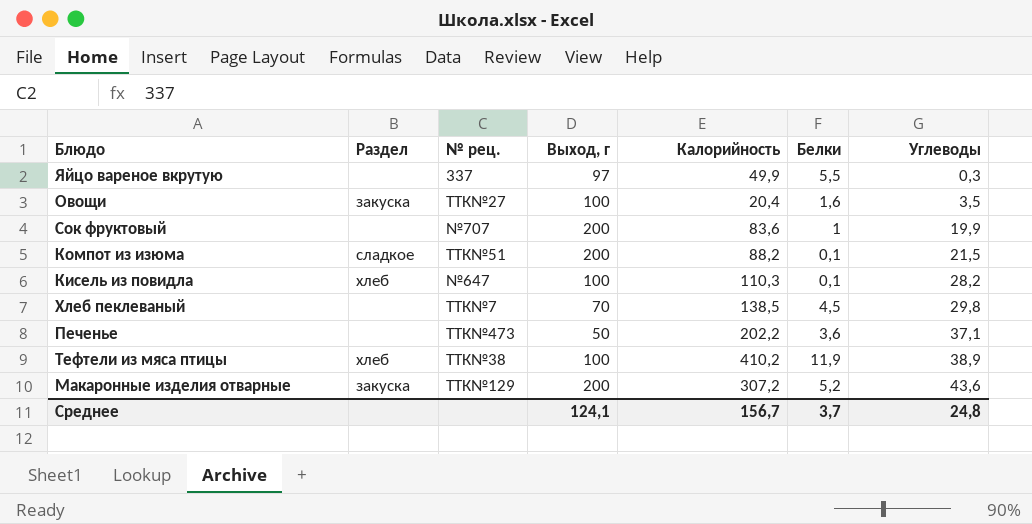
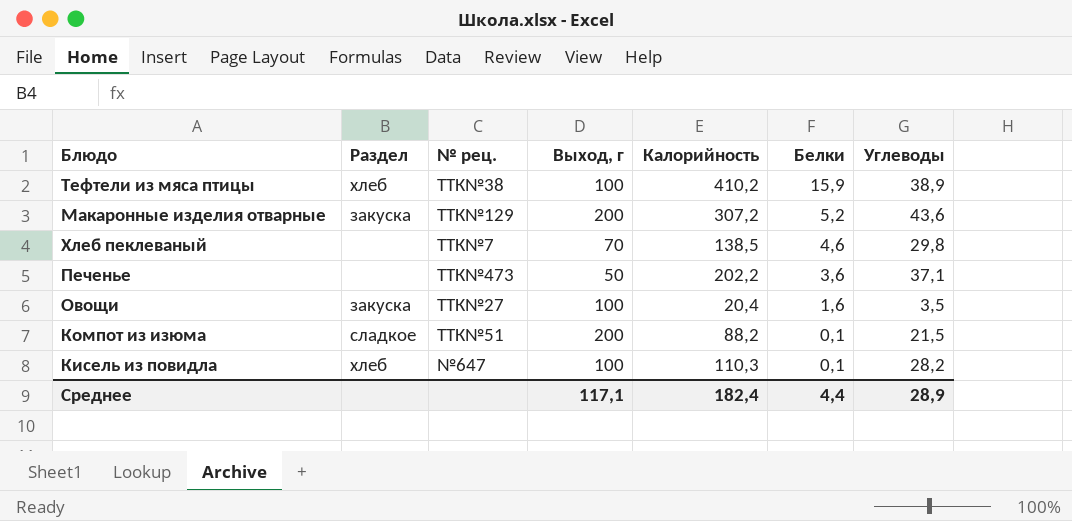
row order: Углеводы ascending -> Белки descending
row Яйцо вареное вкрутую: none | 337 | 97 | 49,9 | 5,5 | 0,3 -> none
row Сок фруктовый: none | №707 | 200 | 83,6 | 1 | 19,9 -> none
Тефтели из мяса птицы | Белки: 11,9 -> 15,9
Хлеб пеклеваный | Белки: 4,5 -> 4,6
Среднее | Выход, г: 124,1 -> 117,1
Среднее | Калорийность: 156,7 -> 182,4
Среднее | Белки: 3,7 -> 4,4
Среднее | Углеводы: 24,8 -> 28,9

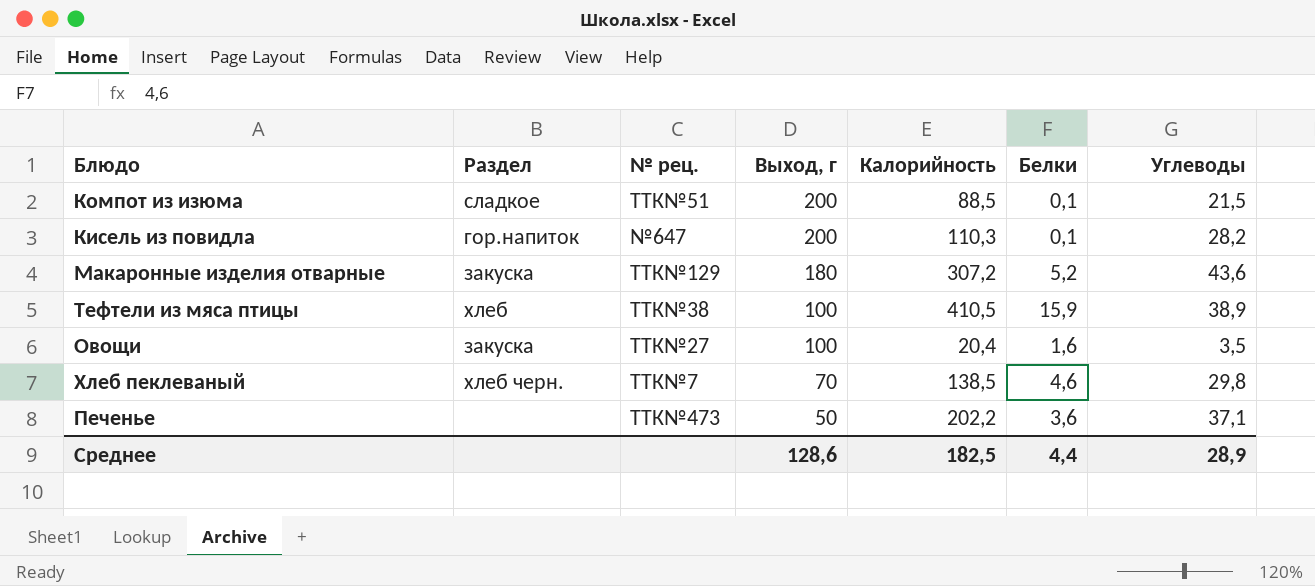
row order: Белки descending -> Выход, г descending
Компот из изюма | Калорийность: 88,2 -> 88,5
Кисель из повидла | Раздел: хлеб -> гор.напиток
Кисель из повидла | Выход, г: 100 -> 200
Макаронные изделия отварные | Выход, г: 200 -> 180
Тефтели из мяса птицы | Калорийность: 410,2 -> 410,5
Хлеб пеклеваный | Раздел: none -> хлеб черн.
Среднее | Выход, г: 117,1 -> 128,6
Среднее | Калорийность: 182,4 -> 182,5

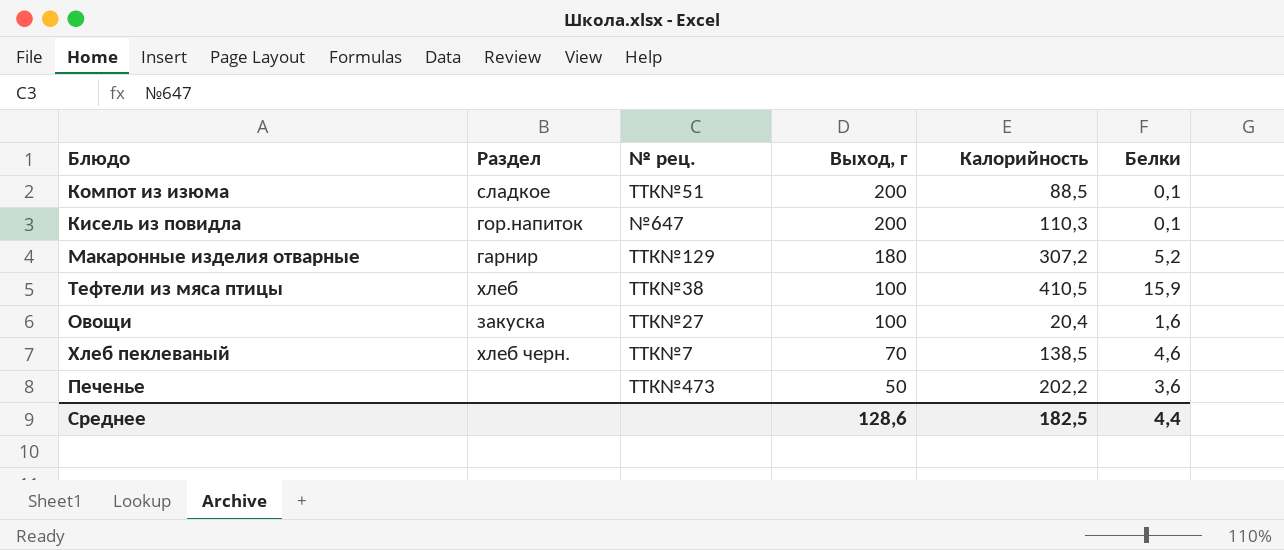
column Углеводы | position: 7 -> none
Макаронные изделия отварные | Раздел: закуска -> гарнир

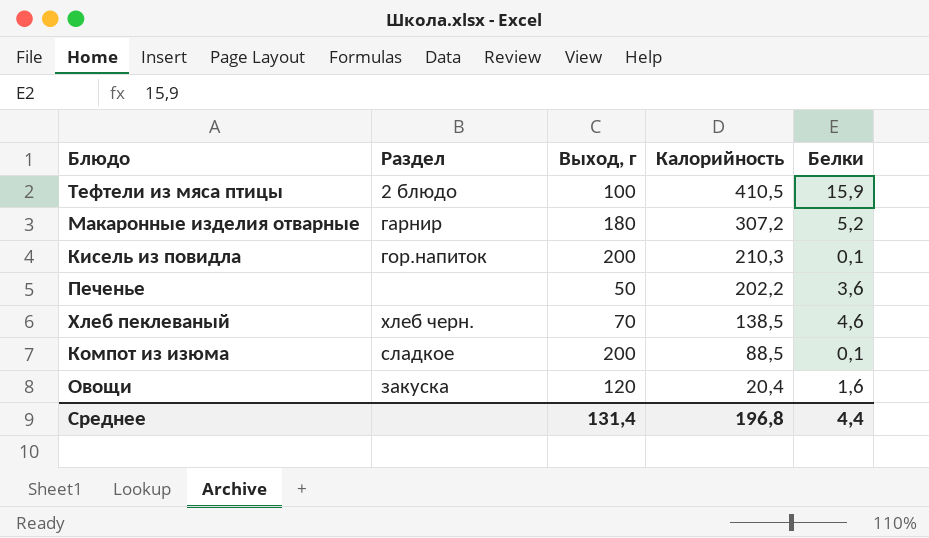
row order: Выход, г descending -> Калорийность descending
column № рец. | position: 3 -> none
Тефтели из мяса птицы | Раздел: хлеб -> 2 блюдо
Кисель из повидла | Калорийность: 110,3 -> 210,3
Овощи | Выход, г: 100 -> 120
Среднее | Выход, г: 128,6 -> 131,4
Среднее | Калорийность: 182,5 -> 196,8

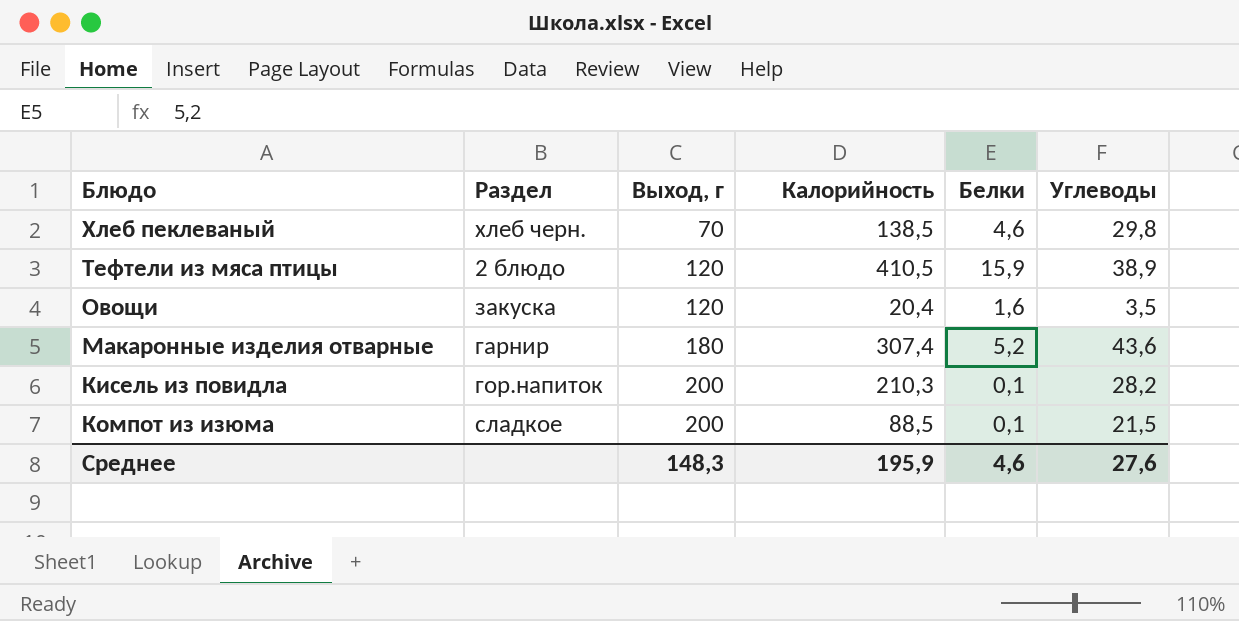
row order: Калорийность descending -> Выход, г ascending
column Углеводы | position: none -> 6
row Печенье: none | 50 | 202,2 | 3,6 -> none
Тефтели из мяса птицы | Выход, г: 100 -> 120
Макаронные изделия отварные | Калорийность: 307,2 -> 307,4
Среднее | Выход, г: 131,4 -> 148,3
Среднее | Калорийность: 196,8 -> 195,9
Среднее | Белки: 4,4 -> 4,6

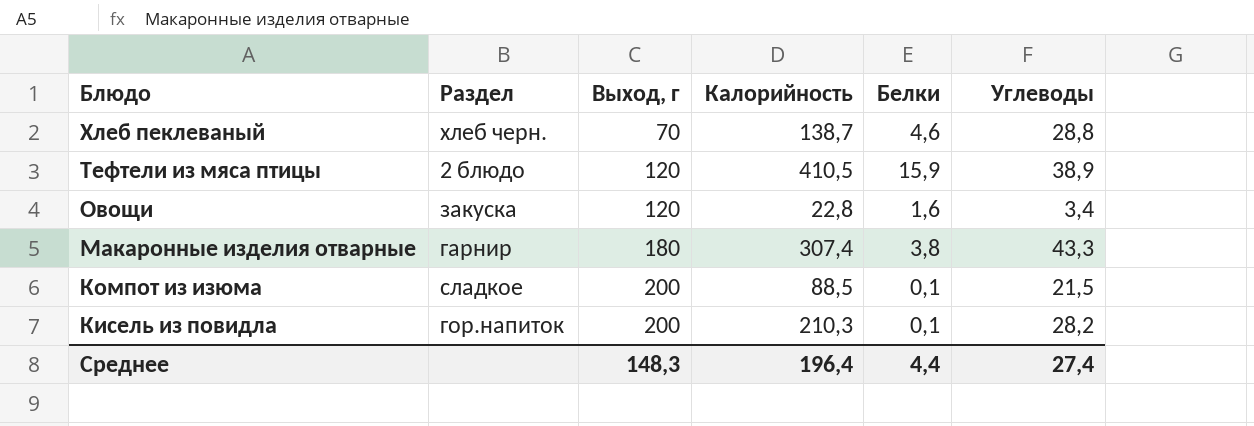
row order: Выход, г ascending -> Блюдо descending
Хлеб пеклеваный | Калорийность: 138,5 -> 138,7
Хлеб пеклеваный | Углеводы: 29,8 -> 28,8
Овощи | Калорийность: 20,4 -> 22,8
Овощи | Углеводы: 3,5 -> 3,4
Макаронные изделия отварные | Белки: 5,2 -> 3,8
Макаронные изделия отварные | Углеводы: 43,6 -> 43,3
Среднее | Калорийность: 195,9 -> 196,4
Среднее | Белки: 4,6 -> 4,4
Среднее | Углеводы: 27,6 -> 27,4

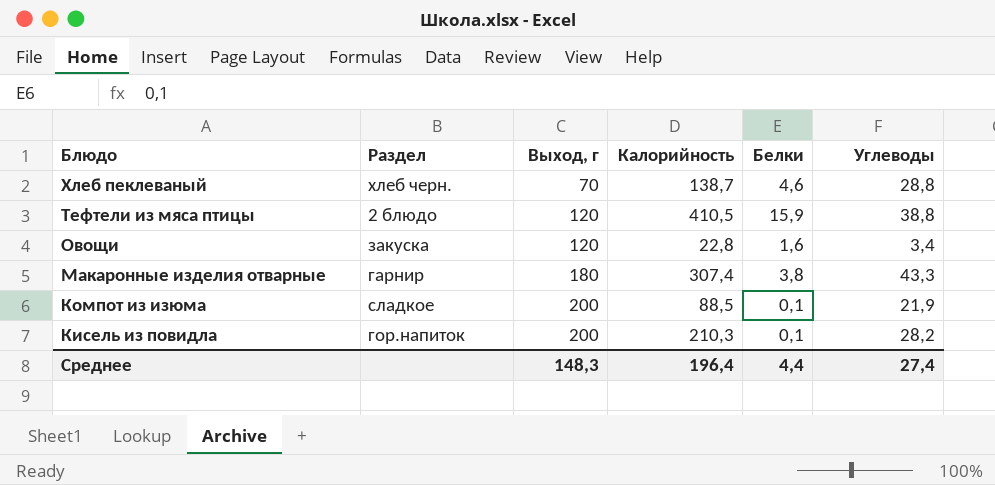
Тефтели из мяса птицы | Углеводы: 38,9 -> 38,8
Компот из изюма | Углеводы: 21,5 -> 21,9

